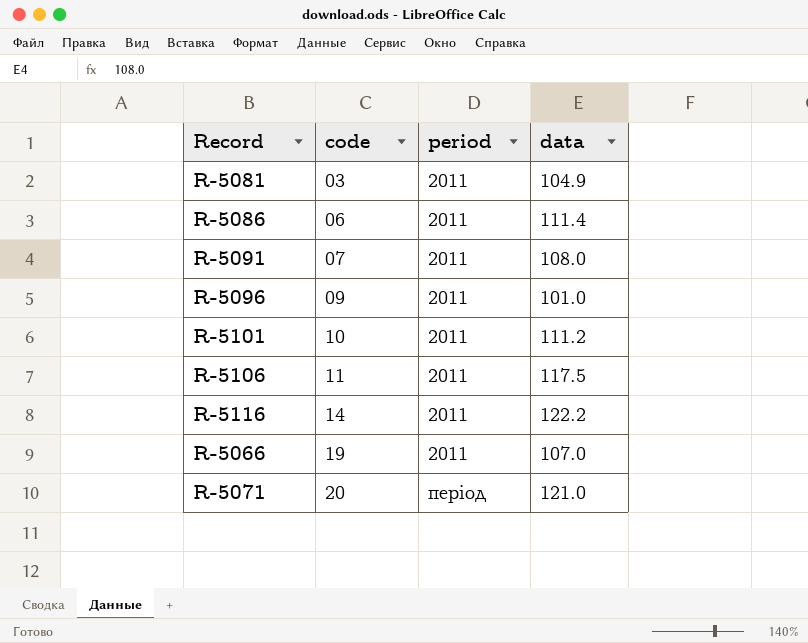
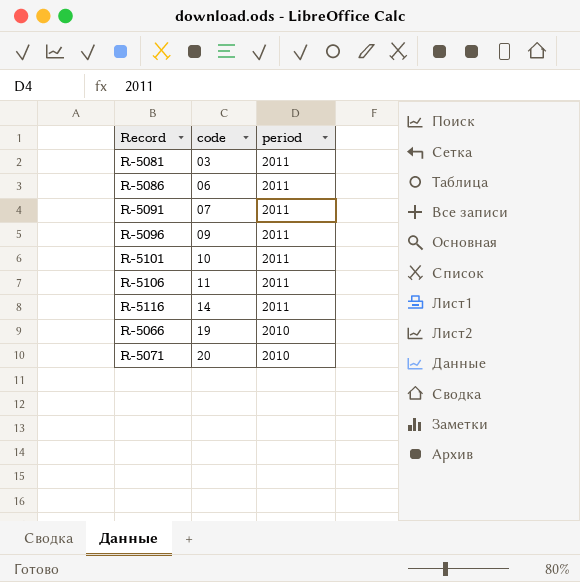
column data | position: 4 -> none
R-5066 | period: 2011 -> 2010
R-5071 | period: період -> 2010

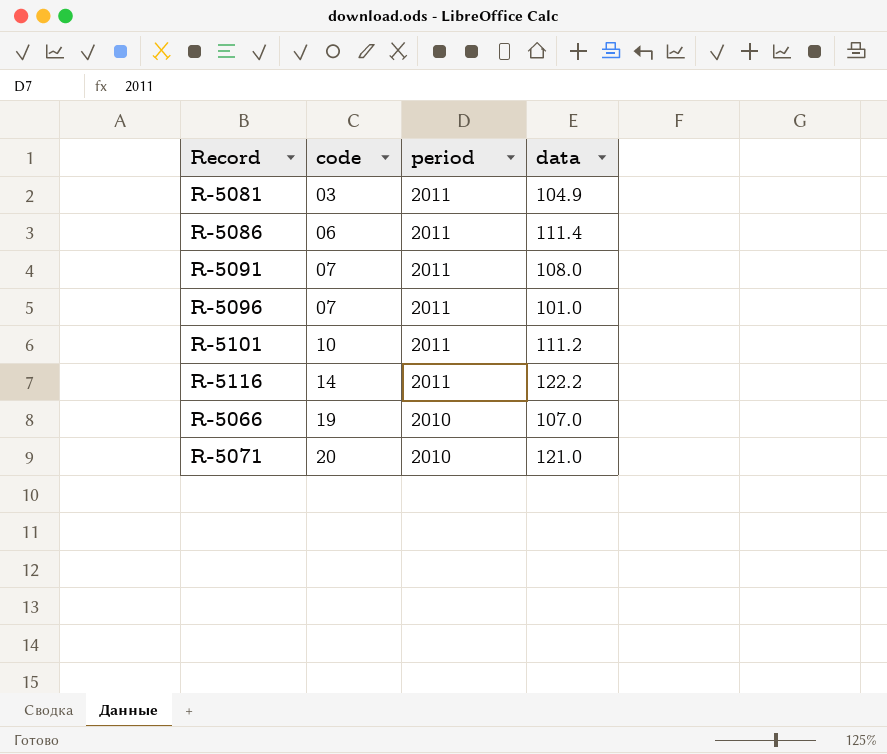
column data | position: none -> 4
row R-5106: 11 | 2011 -> none
R-5096 | code: 09 -> 07

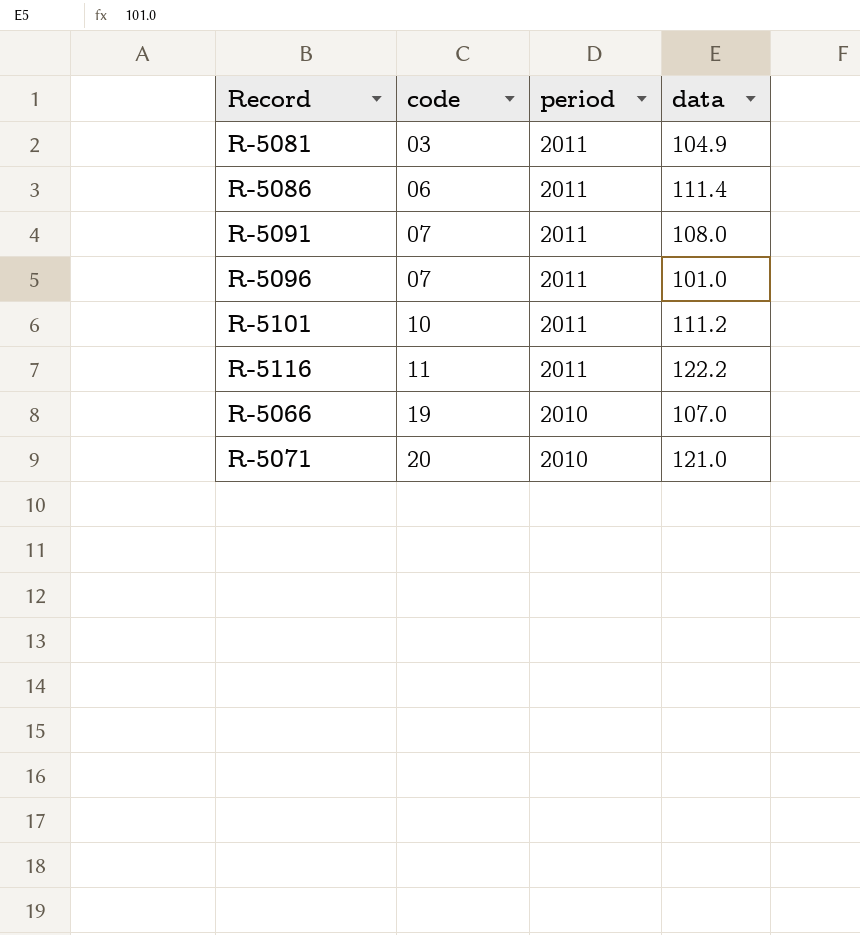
R-5116 | code: 14 -> 11

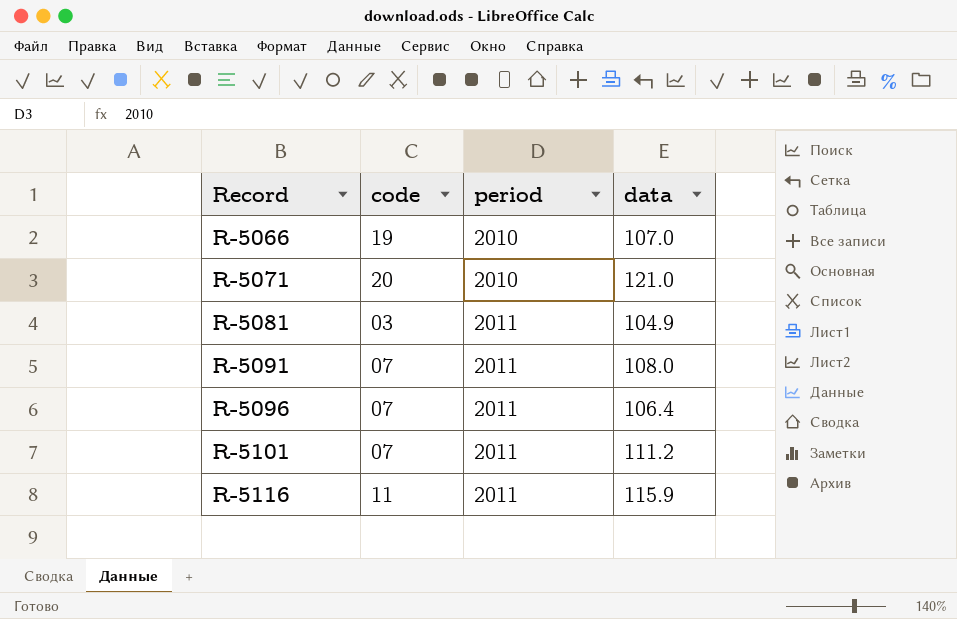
row order: code ascending -> Record ascending
row R-5086: 06 | 2011 | 111.4 -> none
R-5096 | data: 101.0 -> 106.4
R-5101 | code: 10 -> 07
R-5116 | data: 122.2 -> 115.9

